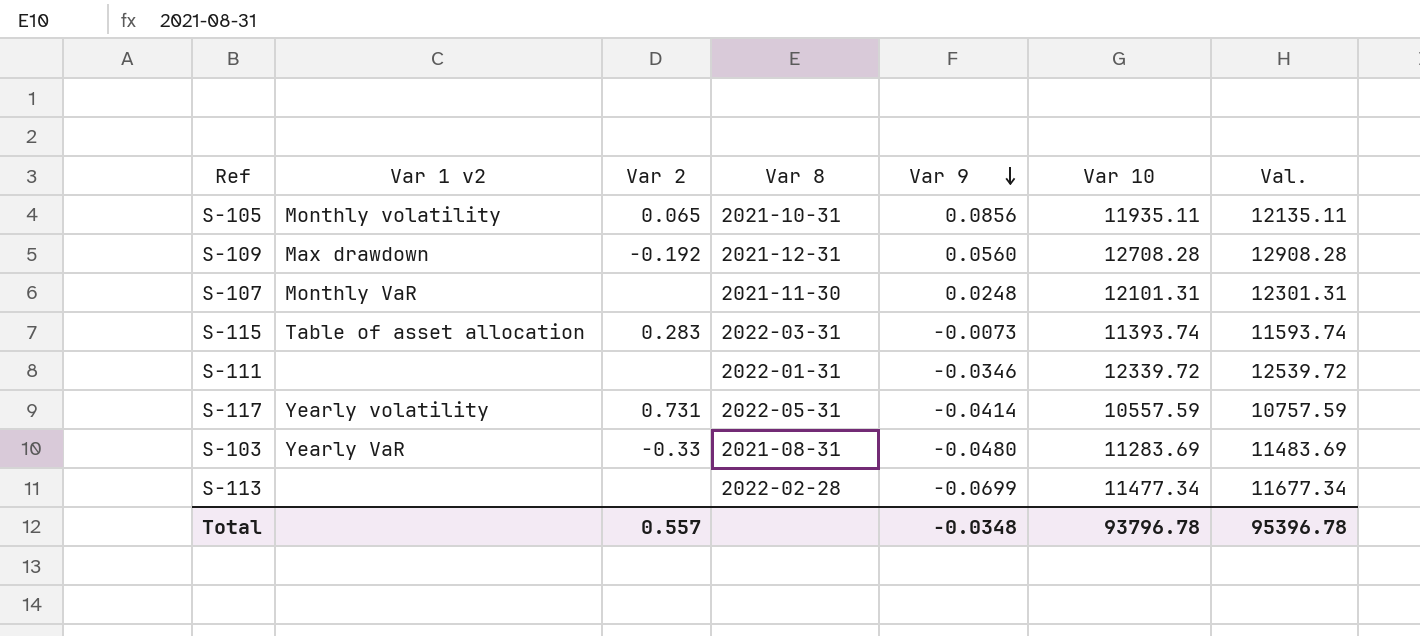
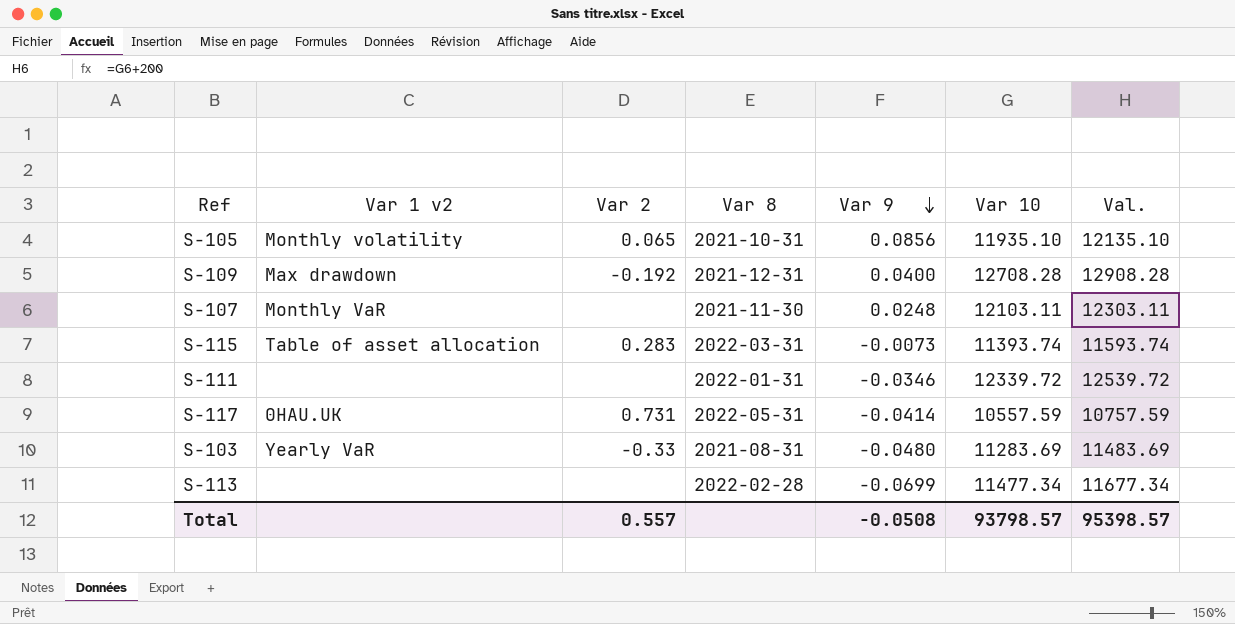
S-105 | Var 10: 11935.11 -> 11935.10
S-105 | Val.: 12135.11 -> 12135.10
S-109 | Var 9: 0.0560 -> 0.0400
S-107 | Var 10: 12101.31 -> 12103.11
S-107 | Val.: 12301.31 -> 12303.11
S-117 | Var 1 v2: Yearly volatility -> 0HAU.UK
Total | Var 9: -0.0348 -> -0.0508
Total | Var 10: 93796.78 -> 93798.57
Total | Val.: 95396.78 -> 95398.57

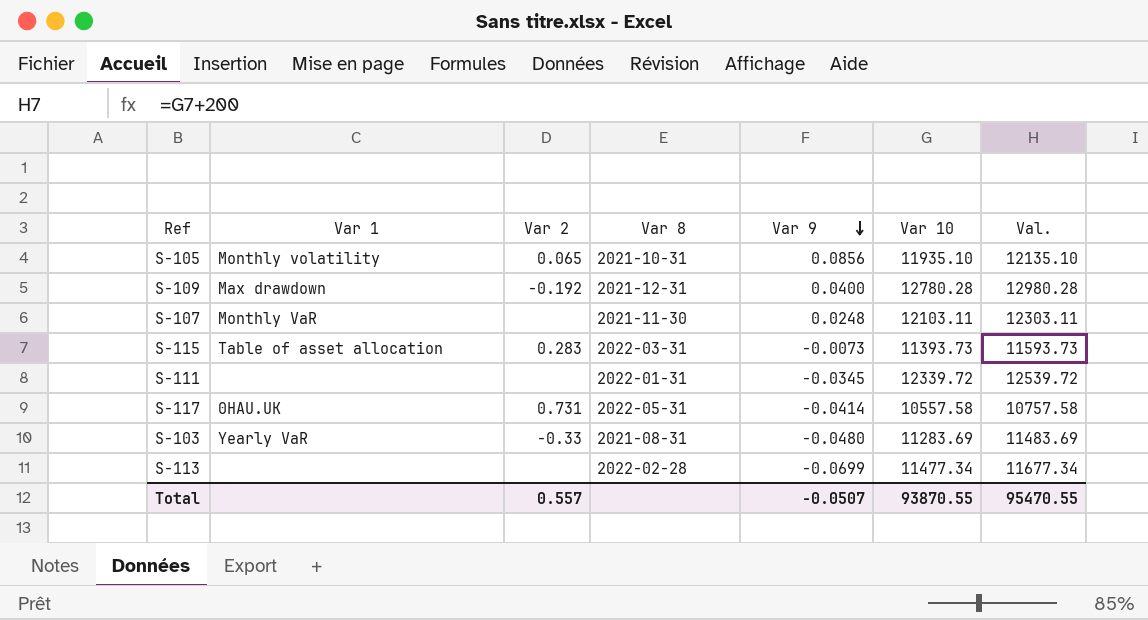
column name: Var 1 v2 -> Var 1
S-109 | Var 10: 12708.28 -> 12780.28
S-109 | Val.: 12908.28 -> 12980.28
S-115 | Var 10: 11393.74 -> 11393.73
S-115 | Val.: 11593.74 -> 11593.73
S-111 | Var 9: -0.0346 -> -0.0345
S-117 | Var 10: 10557.59 -> 10557.58
S-117 | Val.: 10757.59 -> 10757.58
Total | Var 9: -0.0508 -> -0.0507
Total | Var 10: 93798.57 -> 93870.55
Total | Val.: 95398.57 -> 95470.55

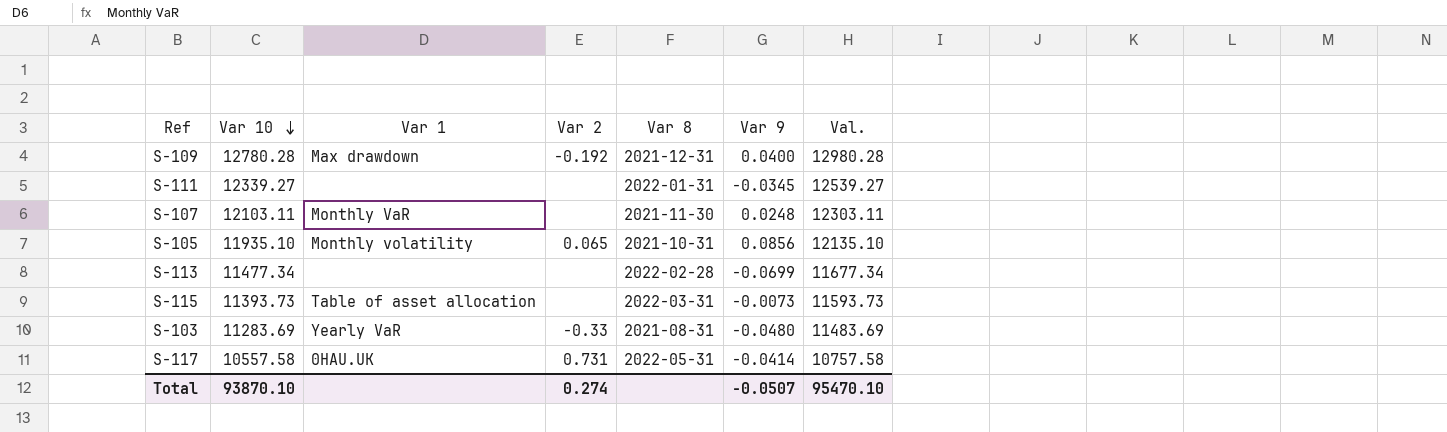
row order: Var 9 descending -> Var 10 descending
column Var 10 | position: 6 -> 2
S-111 | Var 10: 12339.72 -> 12339.27
S-111 | Val.: 12539.72 -> 12539.27
S-115 | Var 2: 0.283 -> none
Total | Var 10: 93870.55 -> 93870.10
Total | Var 2: 0.557 -> 0.274
Total | Val.: 95470.55 -> 95470.10

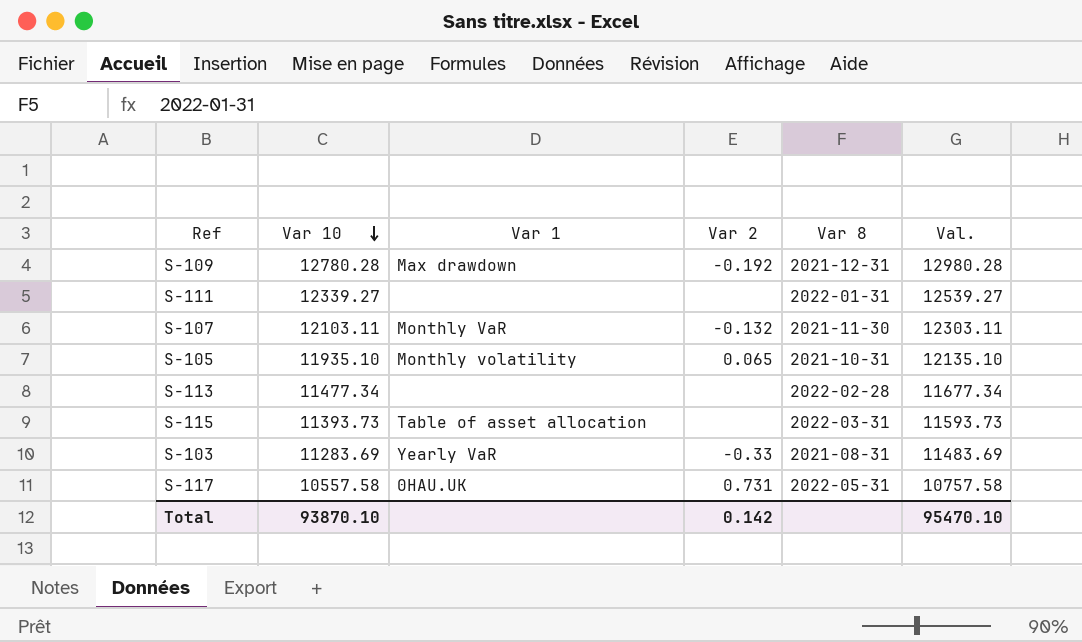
column Var 9 | position: 6 -> none
S-107 | Var 2: none -> -0.132
Total | Var 2: 0.274 -> 0.142

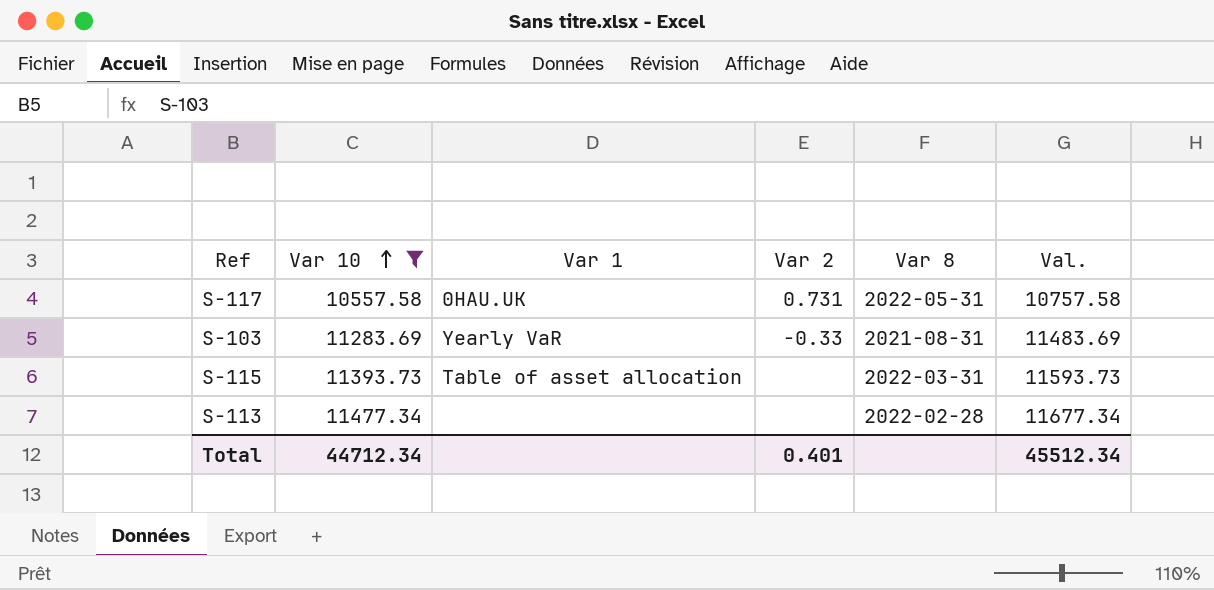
filter: none -> Var 10 <= 11477.34
row order: Var 10 descending -> Var 10 ascending
Total | Var 10: 93870.10 -> 44712.34
Total | Var 2: 0.142 -> 0.401
Total | Val.: 95470.10 -> 45512.34

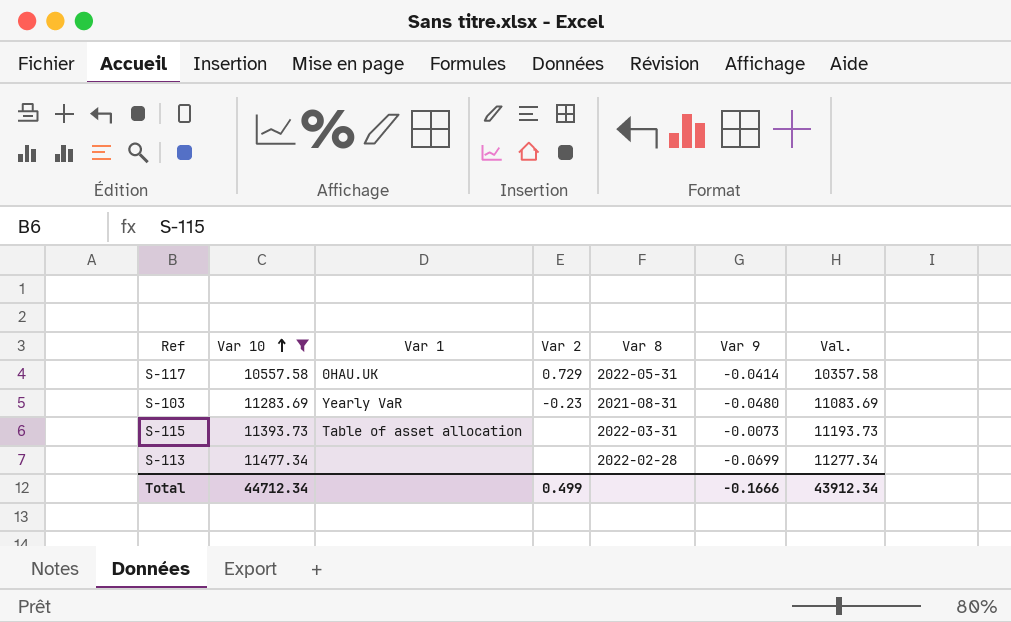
column Var 9 | position: none -> 6
column Val. | formula: [Var 10] + 200 -> [Var 10] - 200
S-117 | Var 2: 0.731 -> 0.729
S-103 | Var 2: -0.33 -> -0.23
Total | Var 2: 0.401 -> 0.499
Total | Val.: 45512.34 -> 43912.34

